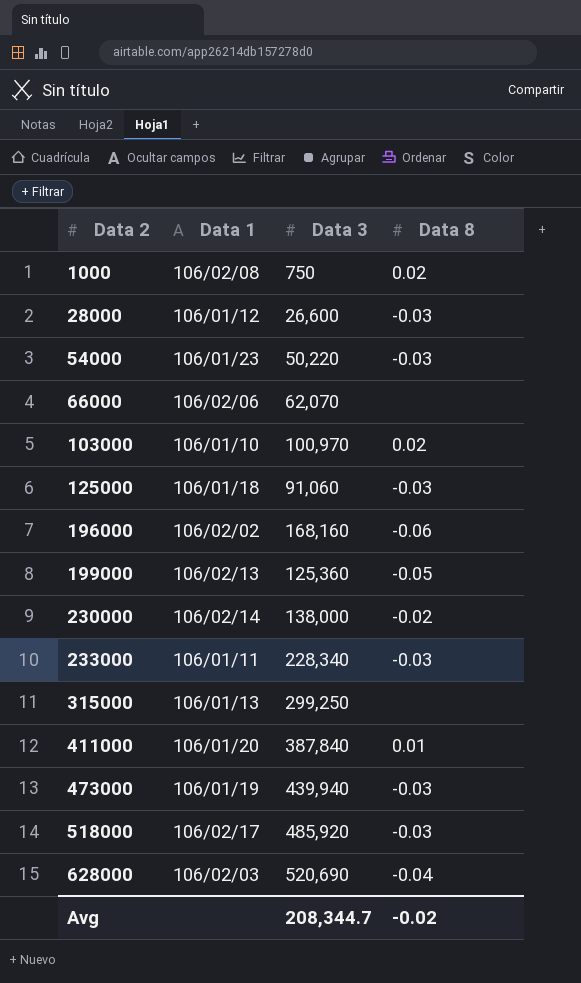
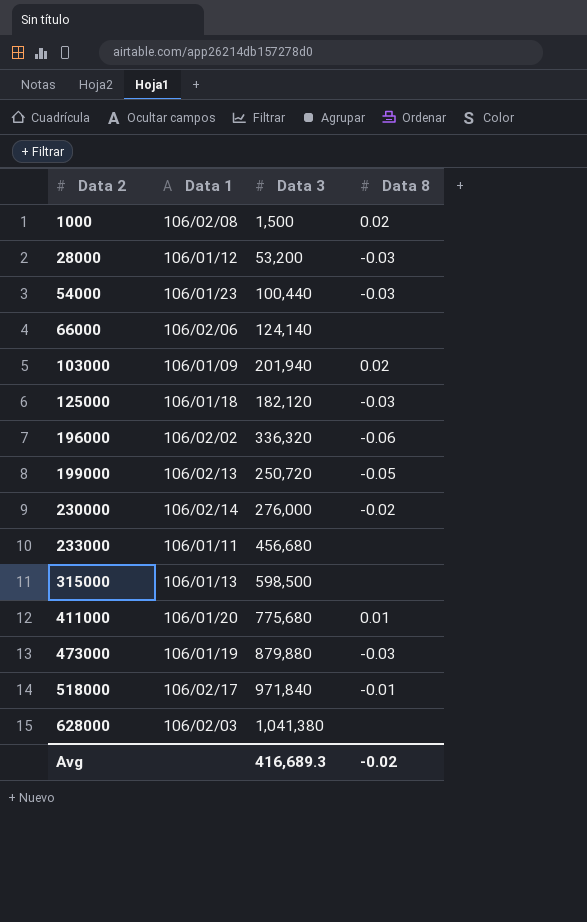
1000 | Data 3: 750 -> 1,500
28000 | Data 3: 26,600 -> 53,200
54000 | Data 3: 50,220 -> 100,440
66000 | Data 3: 62,070 -> 124,140
103000 | Data 1: 106/01/10 -> 106/01/09
103000 | Data 3: 100,970 -> 201,940
125000 | Data 3: 91,060 -> 182,120
196000 | Data 3: 168,160 -> 336,320
199000 | Data 3: 125,360 -> 250,720
230000 | Data 3: 138,000 -> 276,000
233000 | Data 3: 228,340 -> 456,680
233000 | Data 8: -0.03 -> none
315000 | Data 3: 299,250 -> 598,500
411000 | Data 3: 387,840 -> 775,680
473000 | Data 3: 439,940 -> 879,880
518000 | Data 3: 485,920 -> 971,840
518000 | Data 8: -0.03 -> -0.01
628000 | Data 3: 520,690 -> 1,041,380
628000 | Data 8: -0.04 -> none
Avg | Data 3: 208,344.7 -> 416,689.3

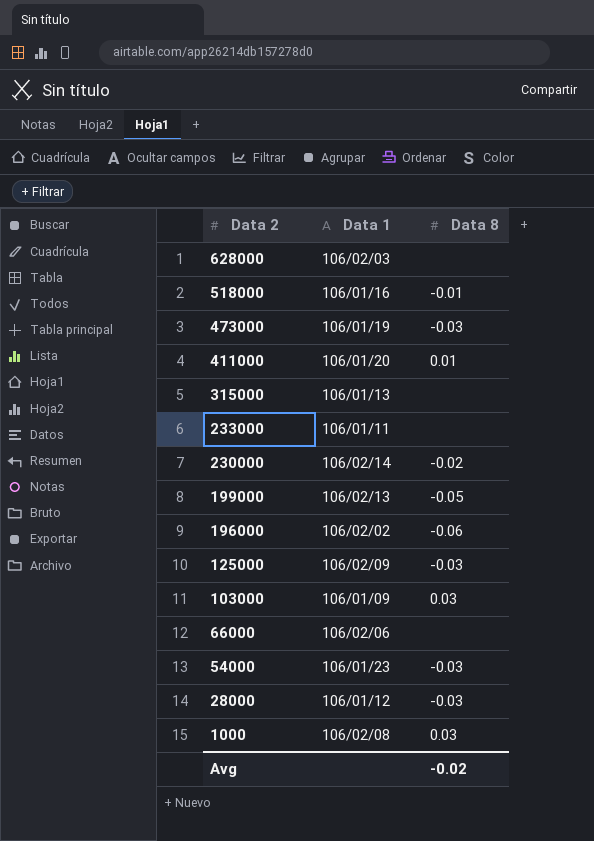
row order: Data 2 ascending -> Data 2 descending
column Data 3 | position: 3 -> none
518000 | Data 1: 106/02/17 -> 106/01/16
125000 | Data 1: 106/01/18 -> 106/02/09
103000 | Data 8: 0.02 -> 0.03
1000 | Data 8: 0.02 -> 0.03

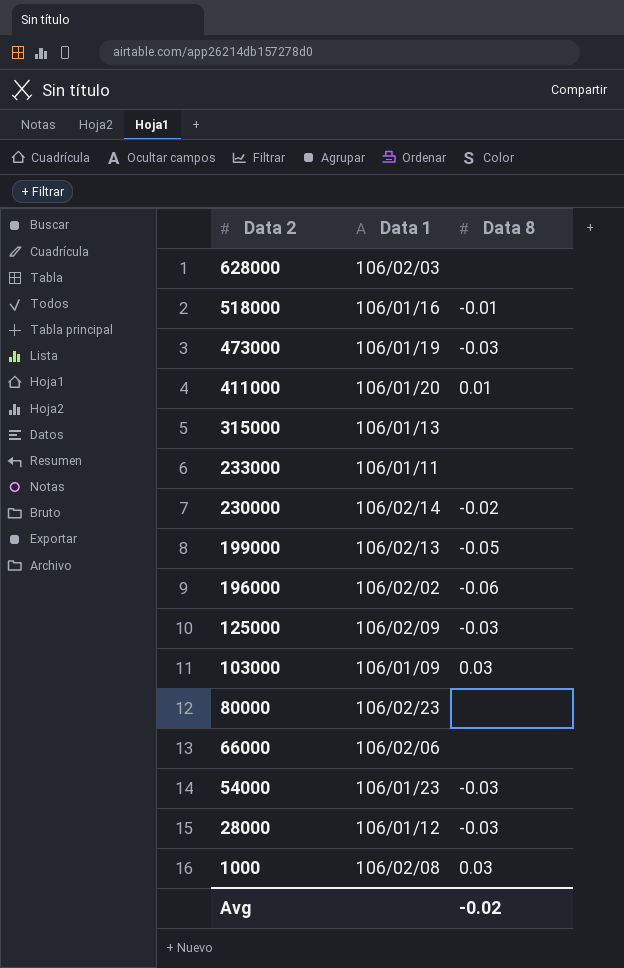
row 80000: none -> 106/02/23 | none

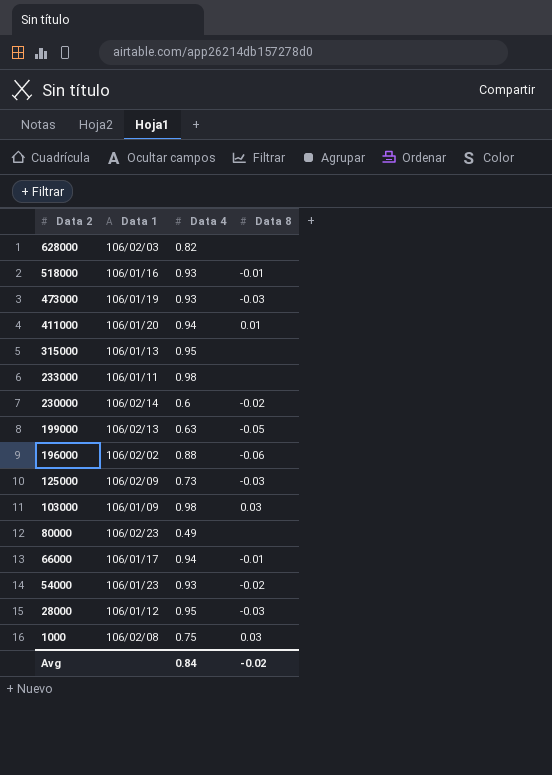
column Data 4 | position: none -> 3
66000 | Data 1: 106/02/06 -> 106/01/17
66000 | Data 8: none -> -0.01
54000 | Data 8: -0.03 -> -0.02

